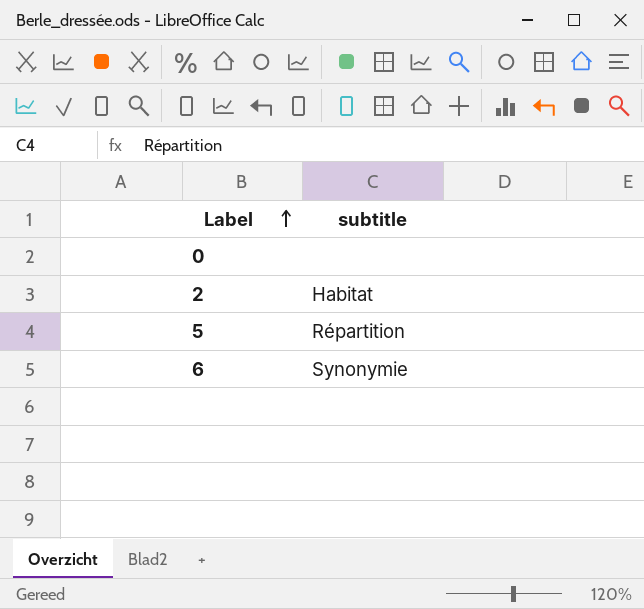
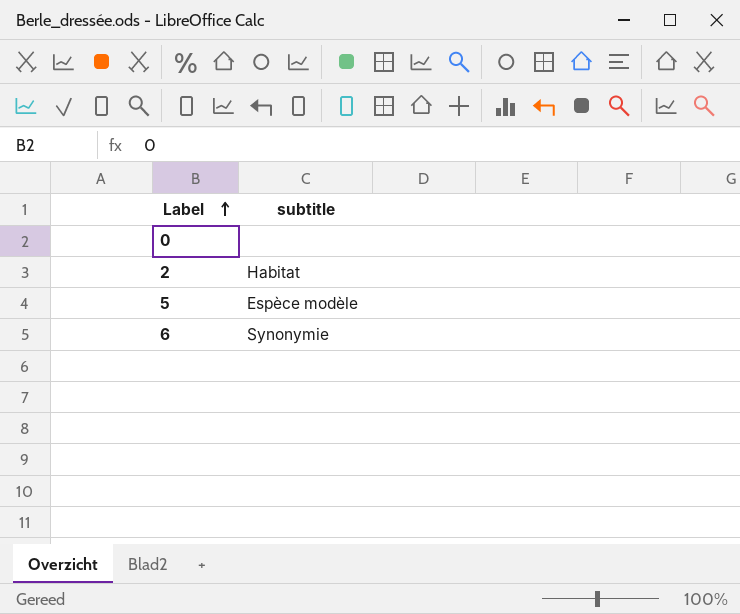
5 | subtitle: Répartition -> Espèce modèle

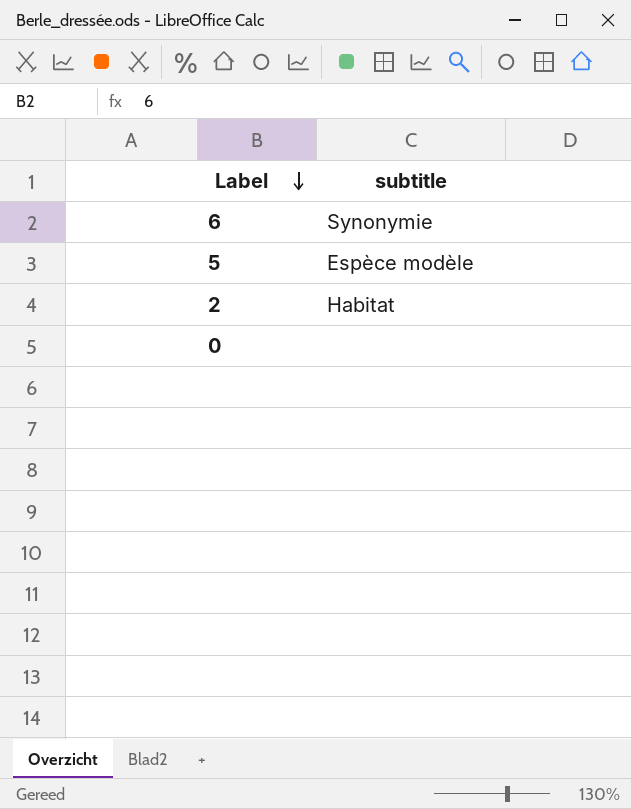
row order: Label ascending -> Label descending

